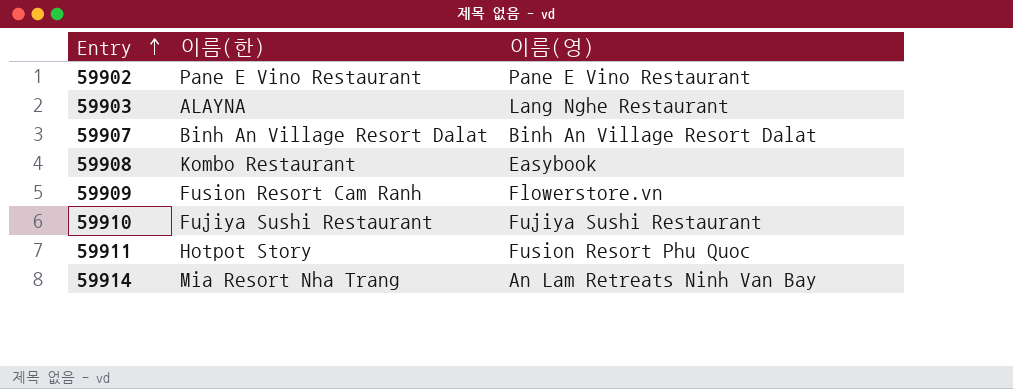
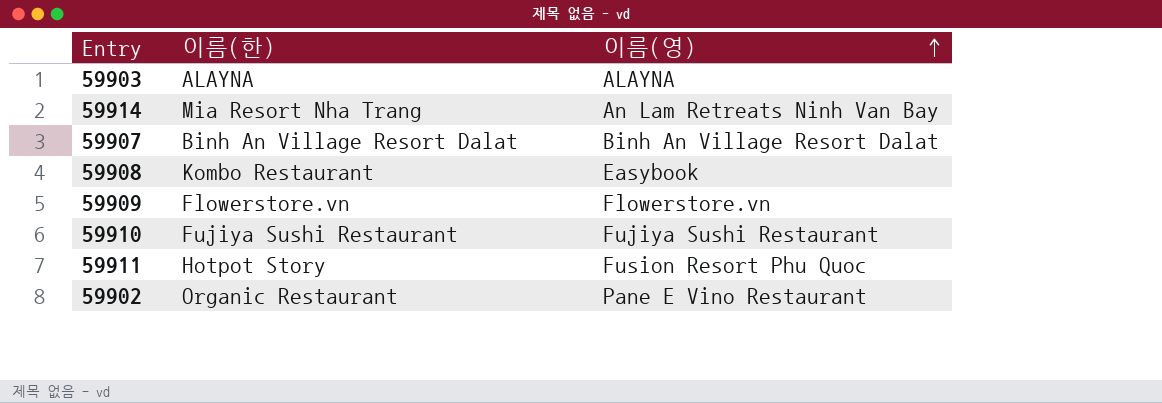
row order: Entry ascending -> 이름(영) ascending
59903 | 이름(영): Lang Nghe Restaurant -> ALAYNA
59909 | 이름(한): Fusion Resort Cam Ranh -> Flowerstore.vn
59902 | 이름(한): Pane E Vino Restaurant -> Organic Restaurant

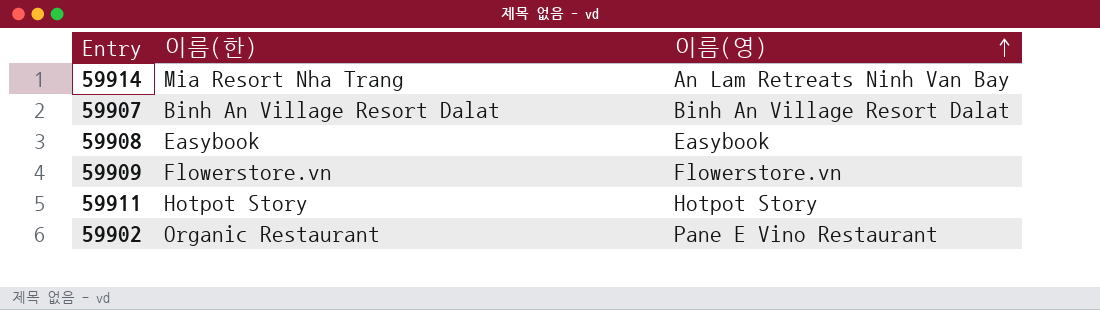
row 59903: ALAYNA | ALAYNA -> none
row 59910: Fujiya Sushi Restaurant | Fujiya Sushi Restaurant -> none
59908 | 이름(한): Kombo Restaurant -> Easybook
59911 | 이름(영): Fusion Resort Phu Quoc -> Hotpot Story

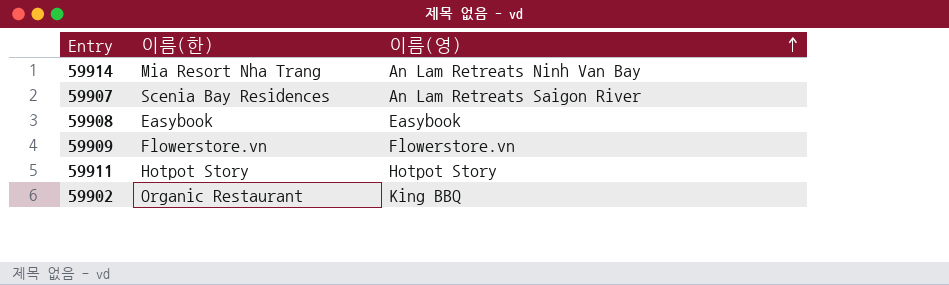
59907 | 이름(한): Binh An Village Resort Dalat -> Scenia Bay Residences
59907 | 이름(영): Binh An Village Resort Dalat -> An Lam Retreats Saigon River
59902 | 이름(영): Pane E Vino Restaurant -> King BBQ

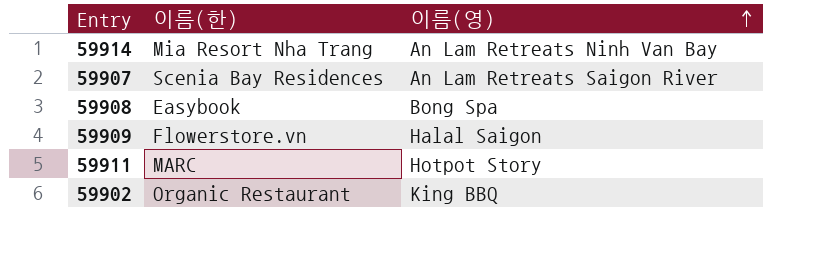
59908 | 이름(영): Easybook -> Bong Spa
59909 | 이름(영): Flowerstore.vn -> Halal Saigon
59911 | 이름(한): Hotpot Story -> MARC

